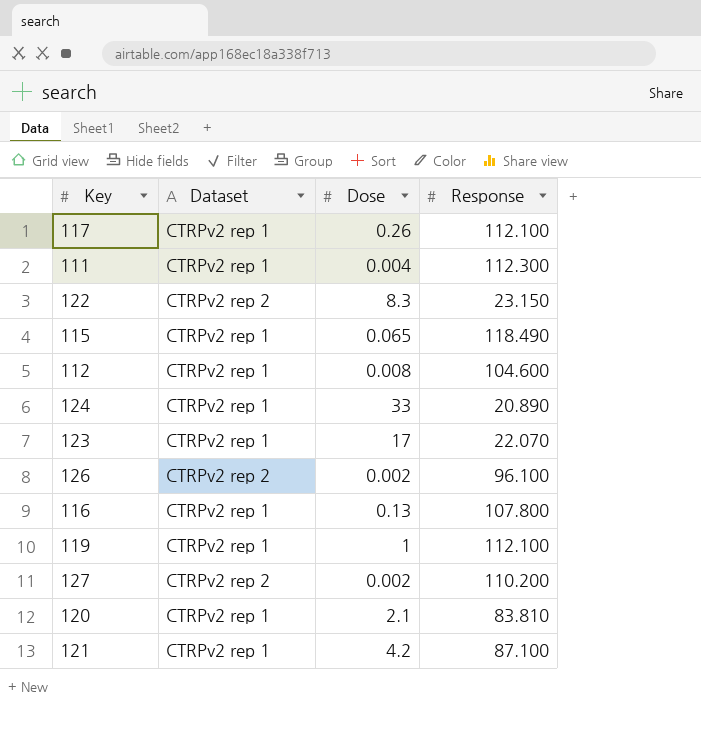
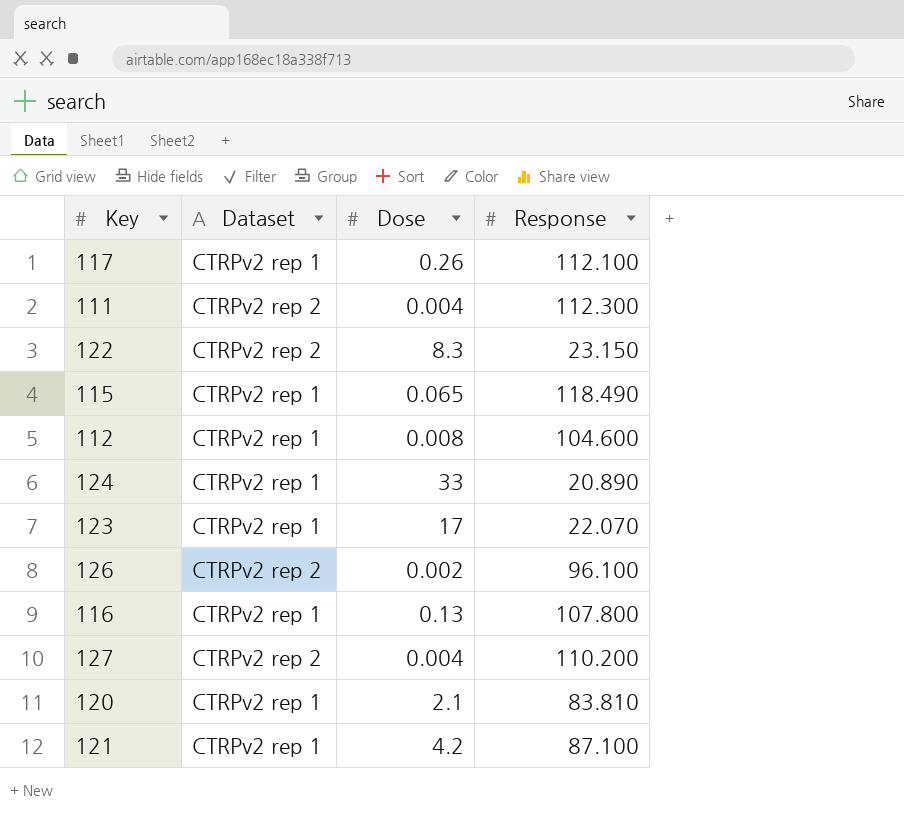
row 119: CTRPv2 rep 1 | 1 | 112.100 -> none
111 | Dataset: CTRPv2 rep 1 -> CTRPv2 rep 2
127 | Dose: 0.002 -> 0.004

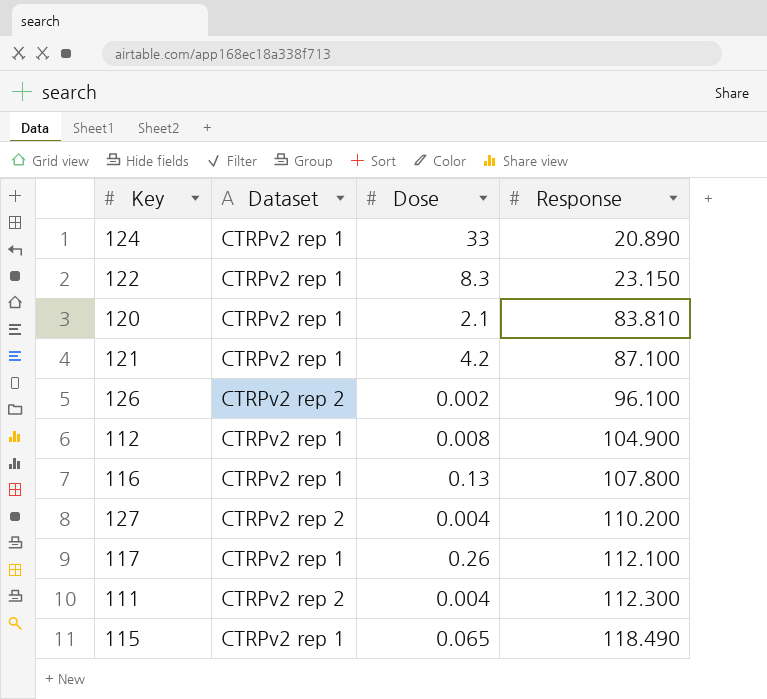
row order: none -> Response ascending
row 123: CTRPv2 rep 1 | 17 | 22.070 -> none
122 | Dataset: CTRPv2 rep 2 -> CTRPv2 rep 1
112 | Response: 104.600 -> 104.900

